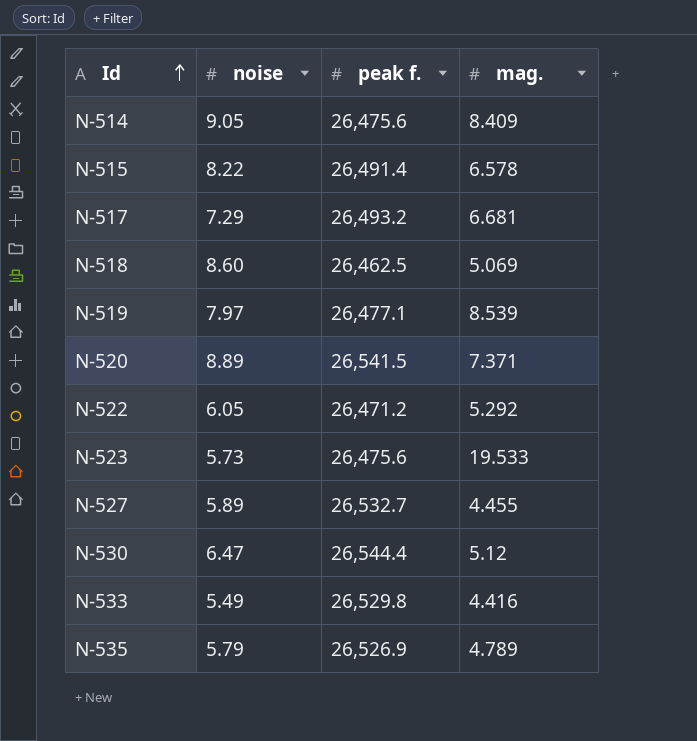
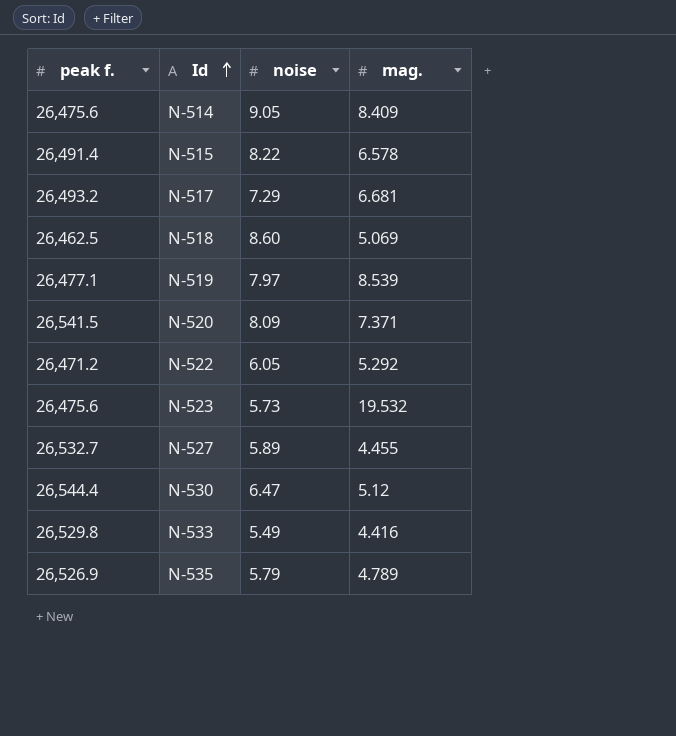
column peak f. | position: 3 -> 1
N-520 | noise: 8.89 -> 8.09
N-523 | mag.: 19.533 -> 19.532

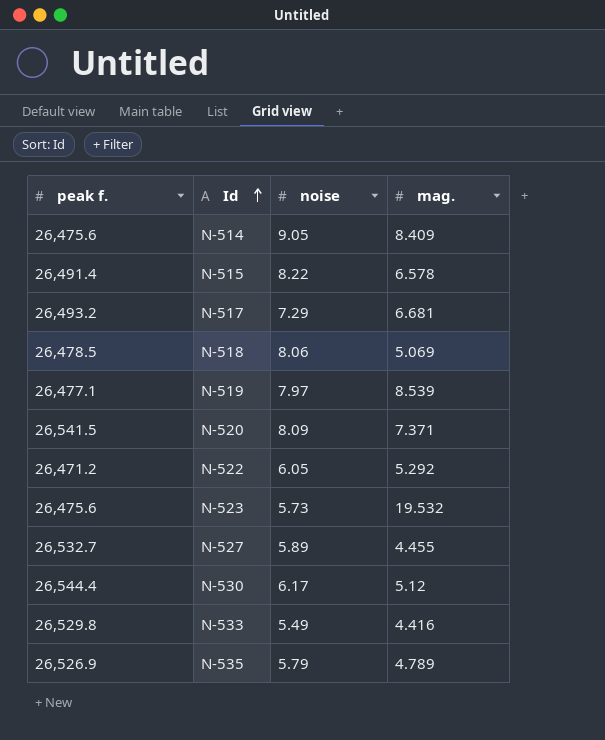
N-518 | peak f.: 26,462.5 -> 26,478.5
N-518 | noise: 8.60 -> 8.06
N-530 | noise: 6.47 -> 6.17

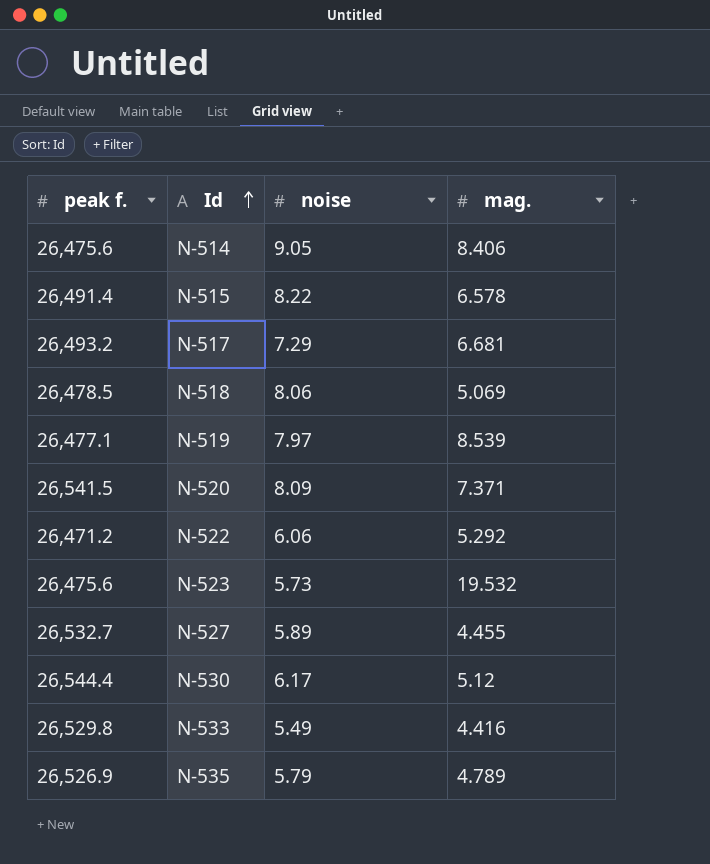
N-514 | mag.: 8.409 -> 8.406
N-522 | noise: 6.05 -> 6.06

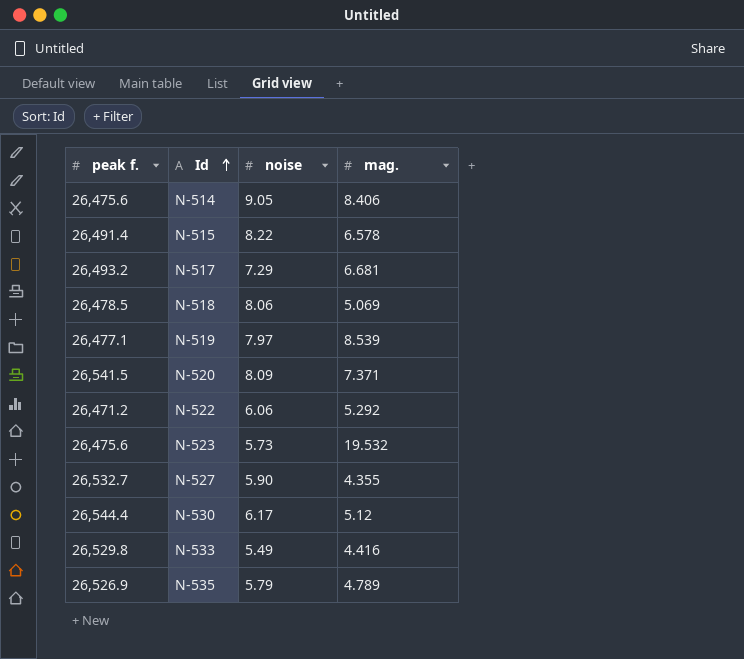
N-527 | noise: 5.89 -> 5.90
N-527 | mag.: 4.455 -> 4.355

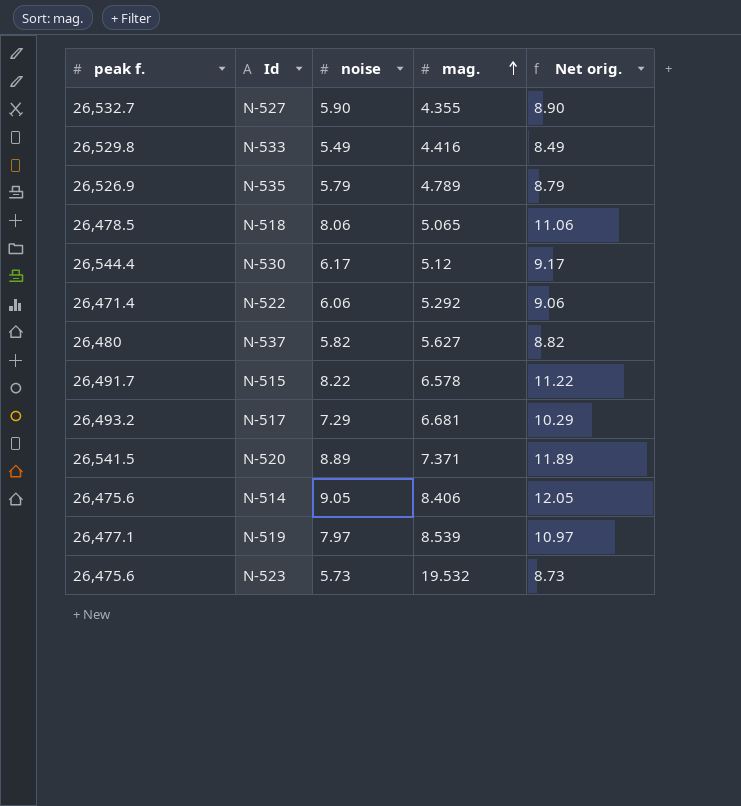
row order: Id ascending -> mag. ascending
column Net orig. | formula: none -> [noise] + 3
N-518 | mag.: 5.069 -> 5.065
N-522 | peak f.: 26,471.2 -> 26,471.4
row N-537: none -> 26,480 | 5.82 | 5.627 | 8.82
N-515 | peak f.: 26,491.4 -> 26,491.7
N-520 | noise: 8.09 -> 8.89

